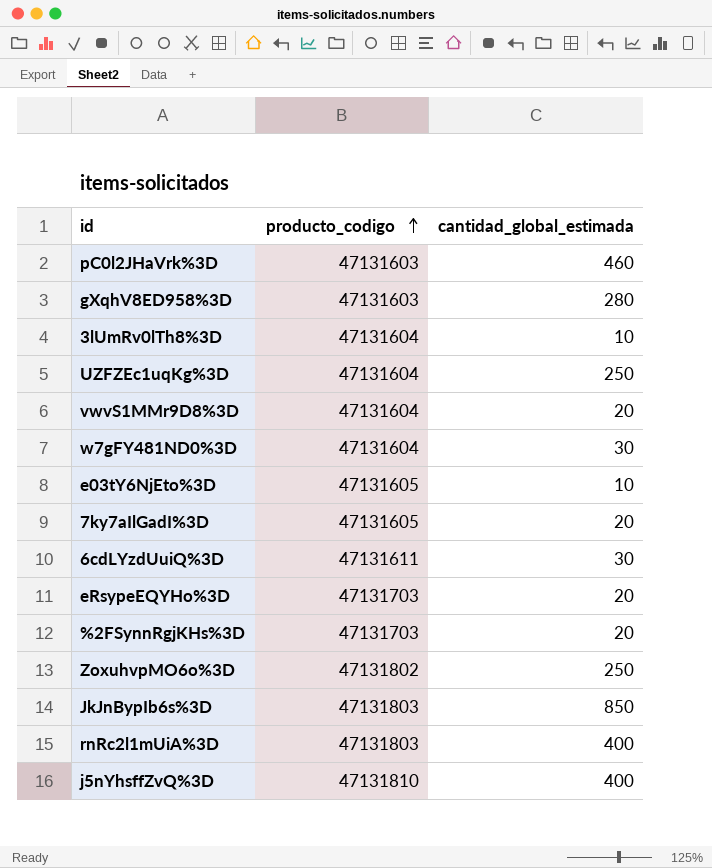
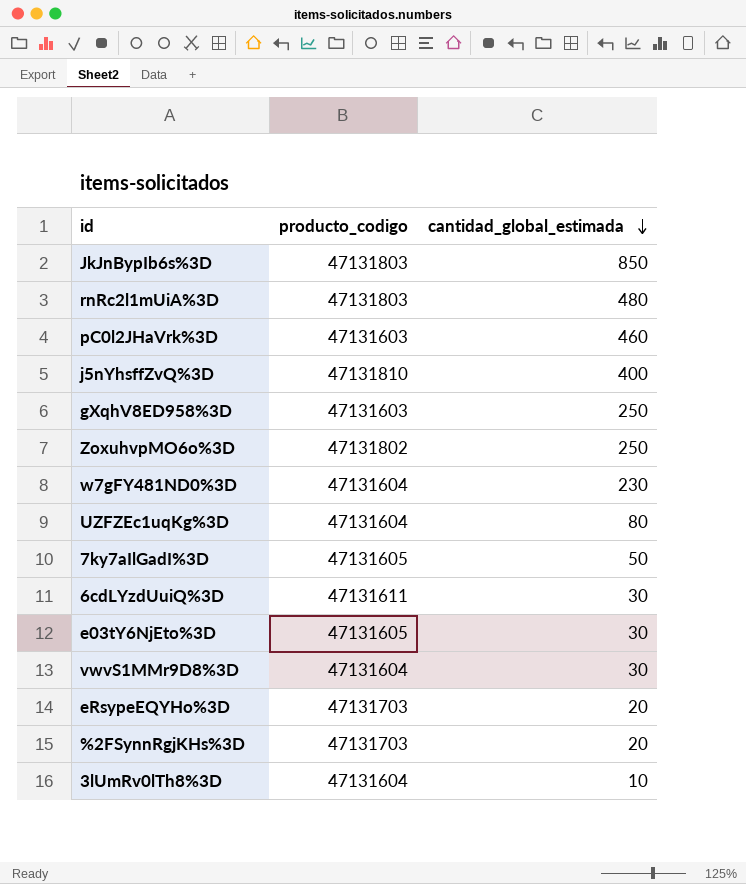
row order: producto_codigo ascending -> cantidad_global_estimada descending
rnRc2l1mUiA%3D | cantidad_global_estimada: 400 -> 480
gXqhV8ED958%3D | cantidad_global_estimada: 280 -> 250
w7gFY481ND0%3D | cantidad_global_estimada: 30 -> 230
UZFZEc1uqKg%3D | cantidad_global_estimada: 250 -> 80
7ky7aIlGadI%3D | cantidad_global_estimada: 20 -> 50
e03tY6NjEto%3D | cantidad_global_estimada: 10 -> 30
vwvS1MMr9D8%3D | cantidad_global_estimada: 20 -> 30

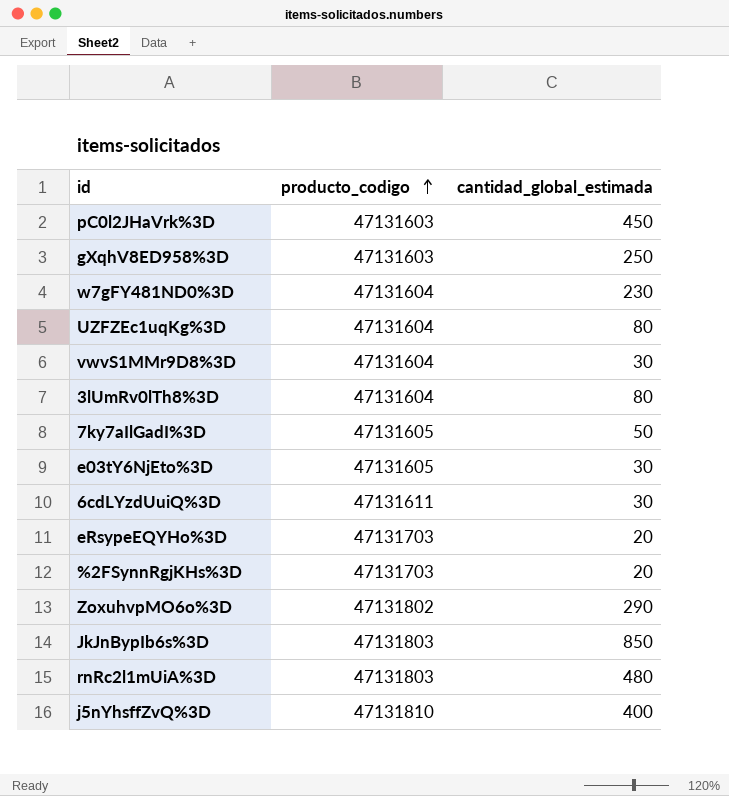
row order: cantidad_global_estimada descending -> producto_codigo ascending
pC0l2JHaVrk%3D | cantidad_global_estimada: 460 -> 450
3lUmRv0lTh8%3D | cantidad_global_estimada: 10 -> 80
ZoxuhvpMO6o%3D | cantidad_global_estimada: 250 -> 290

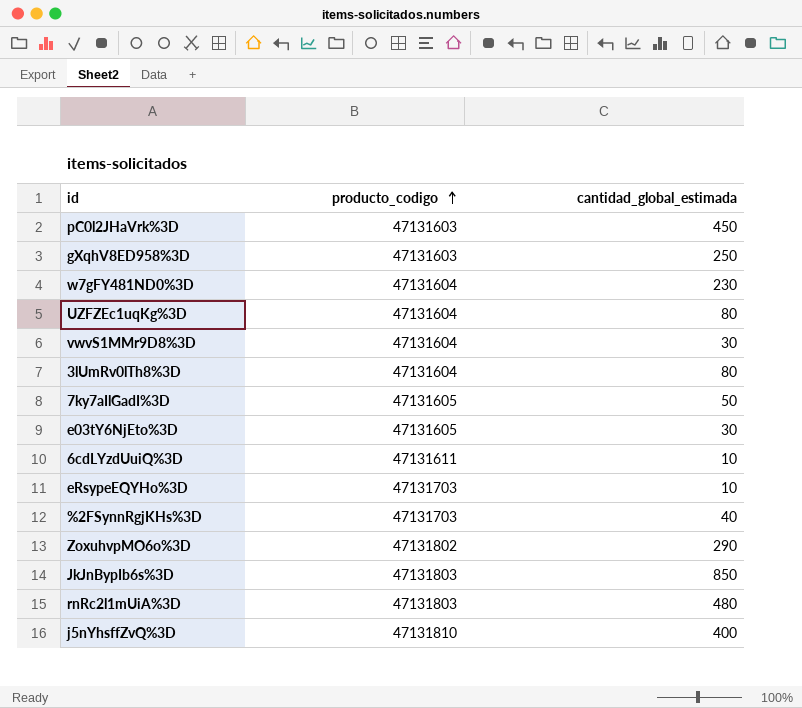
6cdLYzdUuiQ%3D | cantidad_global_estimada: 30 -> 10
eRsypeEQYHo%3D | cantidad_global_estimada: 20 -> 10
%2FSynnRgjKHs%3D | cantidad_global_estimada: 20 -> 40

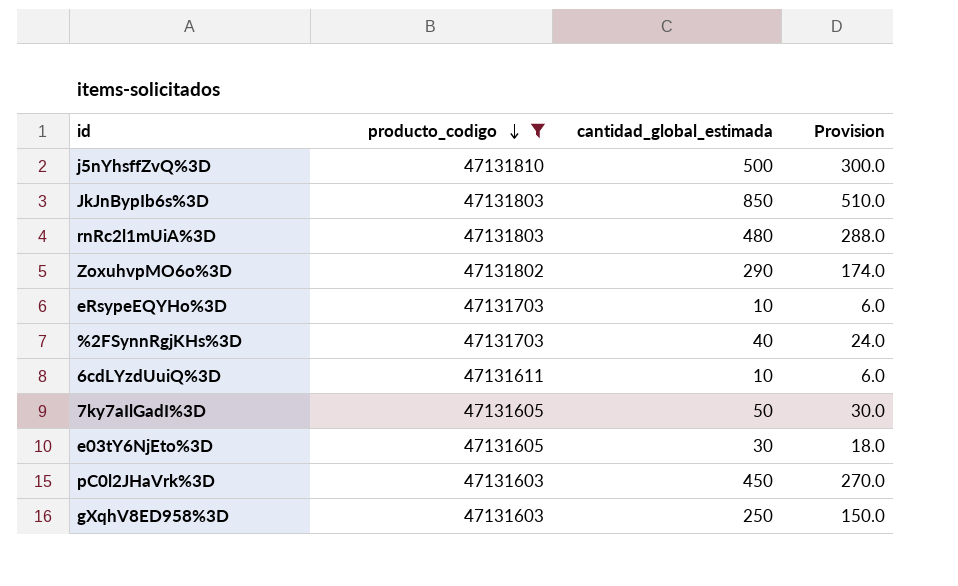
filter: none -> producto_codigo != 47131604
row order: producto_codigo ascending -> producto_codigo descending
column Provision | formula: none -> [cantidad_global_estimada] * 0.6
j5nYhsffZvQ%3D | cantidad_global_estimada: 400 -> 500

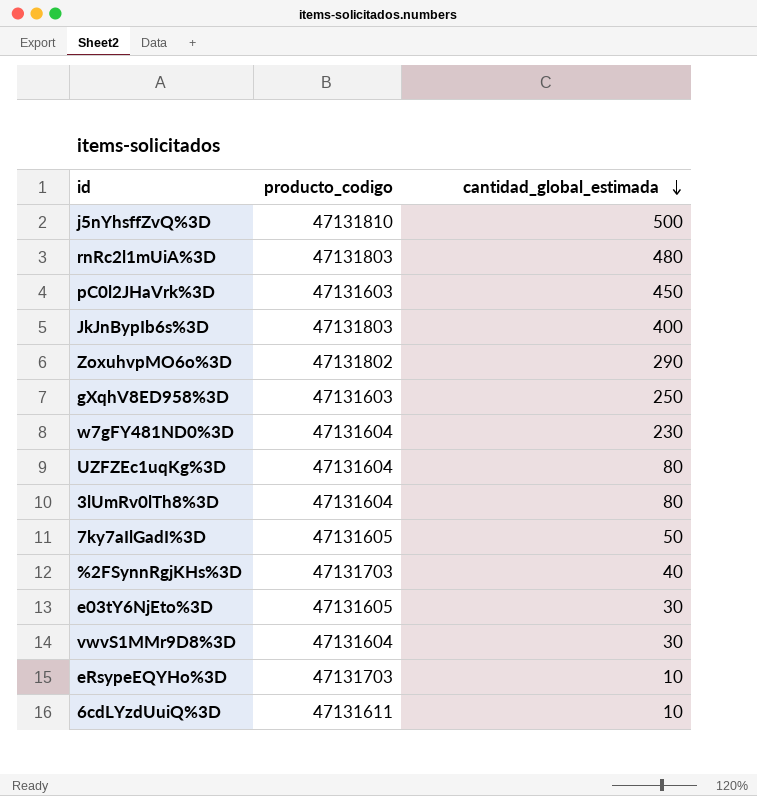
filter: producto_codigo != 47131604 -> none
row order: producto_codigo descending -> cantidad_global_estimada descending
column Provision | formula: [cantidad_global_estimada] * 0.6 -> none
JkJnBypIb6s%3D | cantidad_global_estimada: 850 -> 400

